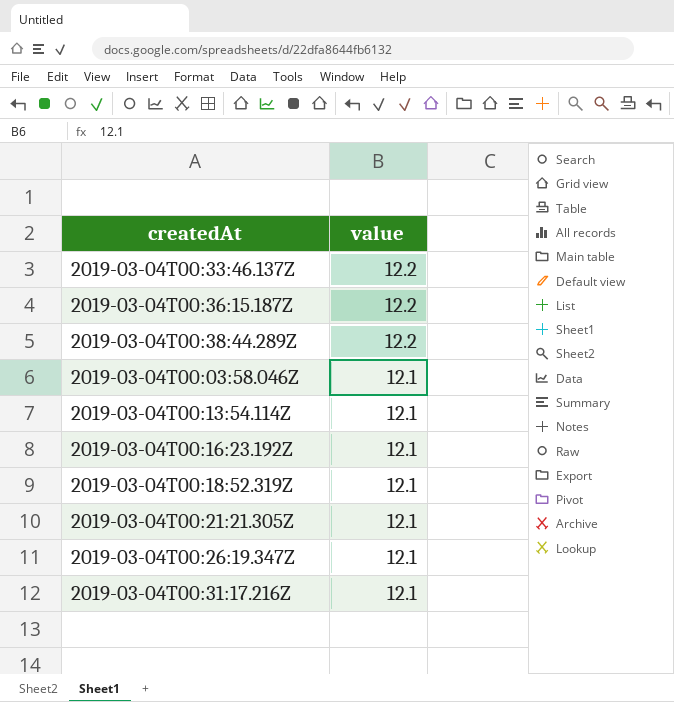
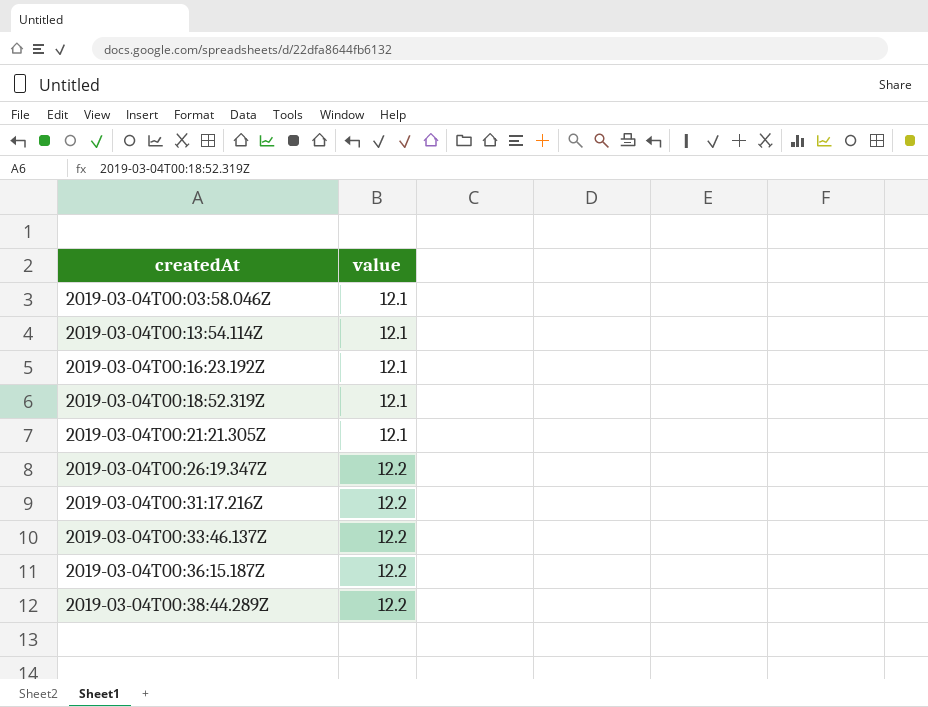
row order: value descending -> createdAt ascending
2019-03-04T00:26:19.347Z | value: 12.1 -> 12.2
2019-03-04T00:31:17.216Z | value: 12.1 -> 12.2

